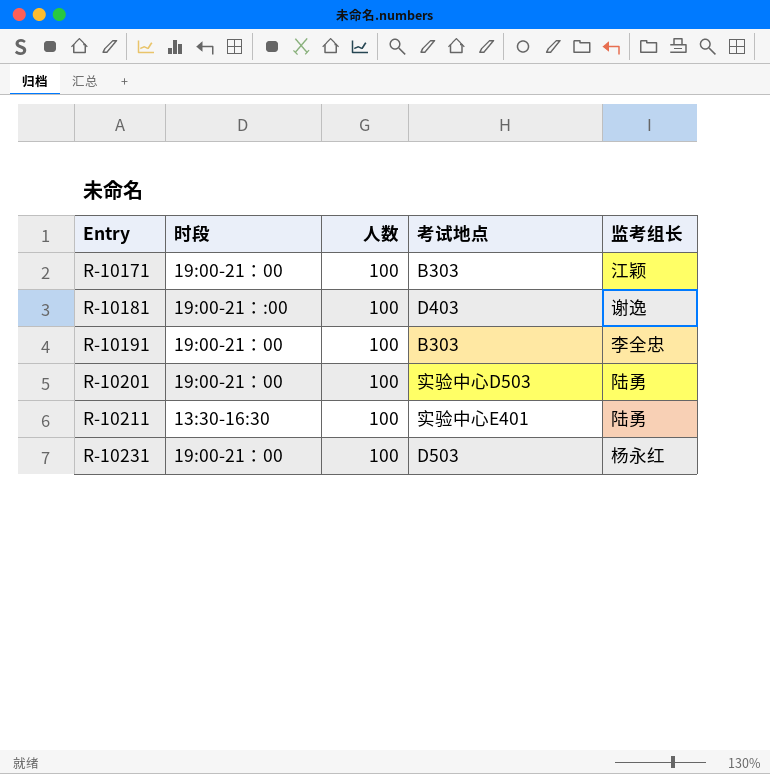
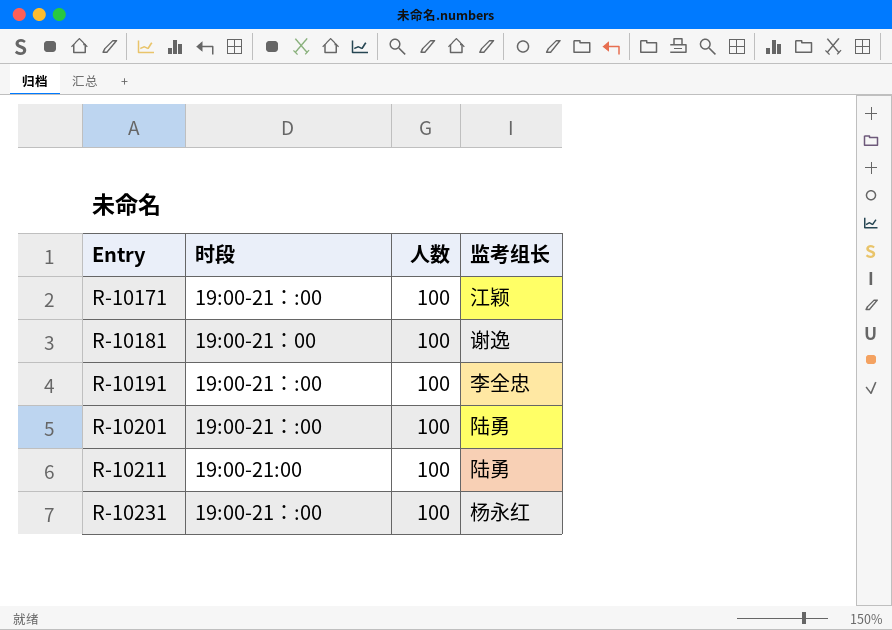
column 考试地点 | position: 4 -> none
R-10171 | 时段: 19:00-21：00 -> 19:00-21：:00
R-10181 | 时段: 19:00-21：:00 -> 19:00-21：00
R-10191 | 时段: 19:00-21：00 -> 19:00-21：:00
R-10201 | 时段: 19:00-21：00 -> 19:00-21：:00
R-10211 | 时段: 13:30-16:30 -> 19:00-21:00
R-10231 | 时段: 19:00-21：00 -> 19:00-21：:00

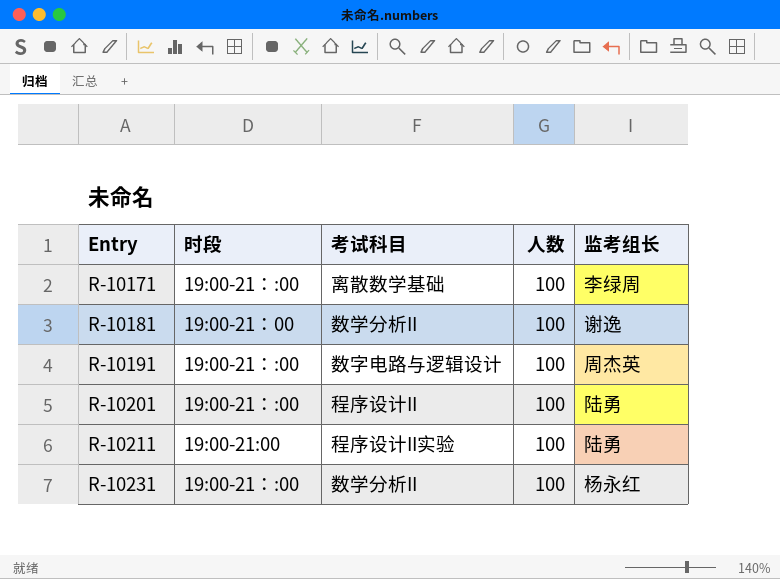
column 考试科目 | position: none -> 3
R-10171 | 监考组长: 江颖 -> 李绿周
R-10191 | 监考组长: 李全忠 -> 周杰英

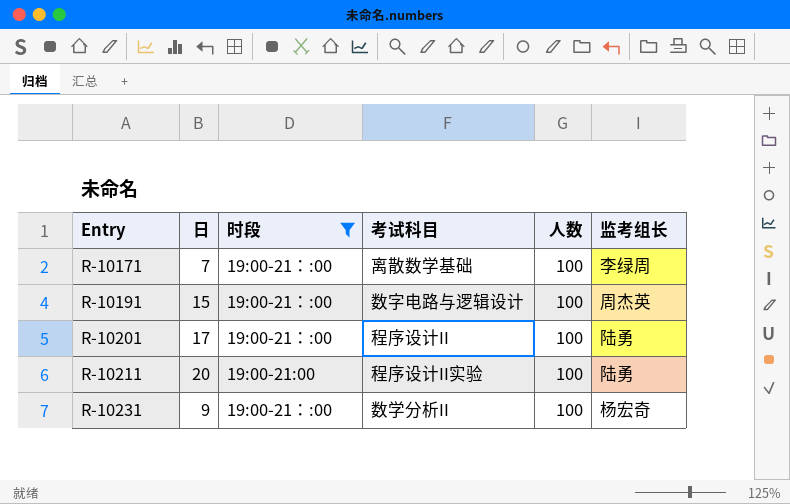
filter: none -> 时段 != 19:00-21：00
column 日 | position: none -> 2
R-10231 | 监考组长: 杨永红 -> 杨宏奇

